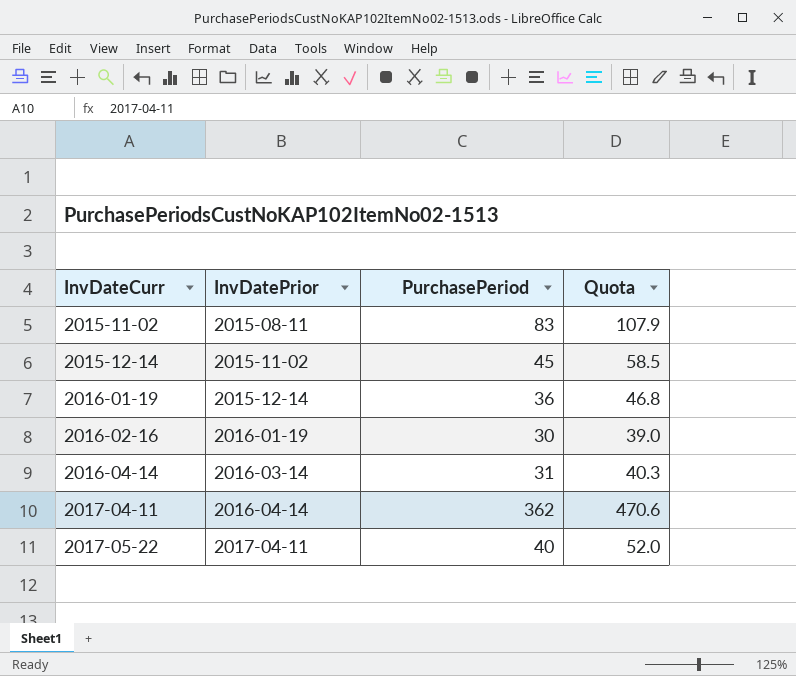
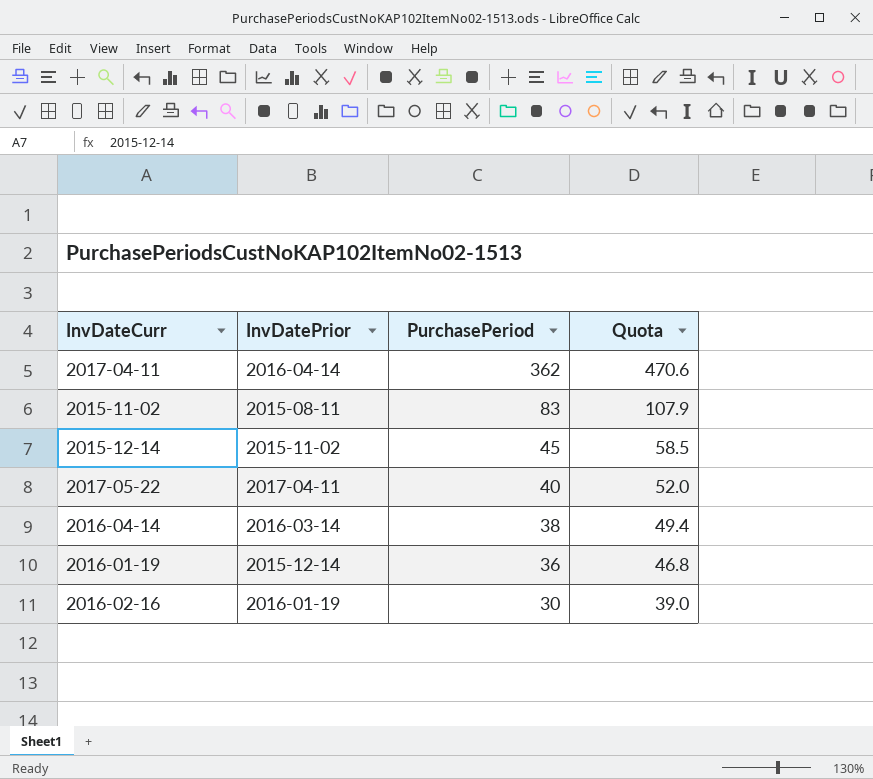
row order: InvDateCurr ascending -> PurchasePeriod descending
2016-04-14 | PurchasePeriod: 31 -> 38
2016-04-14 | Quota: 40.3 -> 49.4

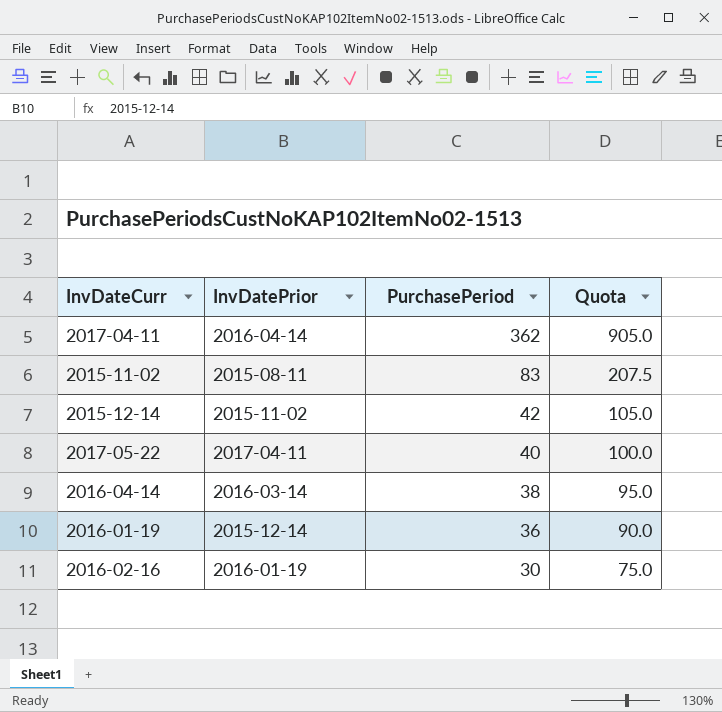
column Quota | formula: [PurchasePeriod] * 1.3 -> [PurchasePeriod] * 2.5
2015-12-14 | PurchasePeriod: 45 -> 42

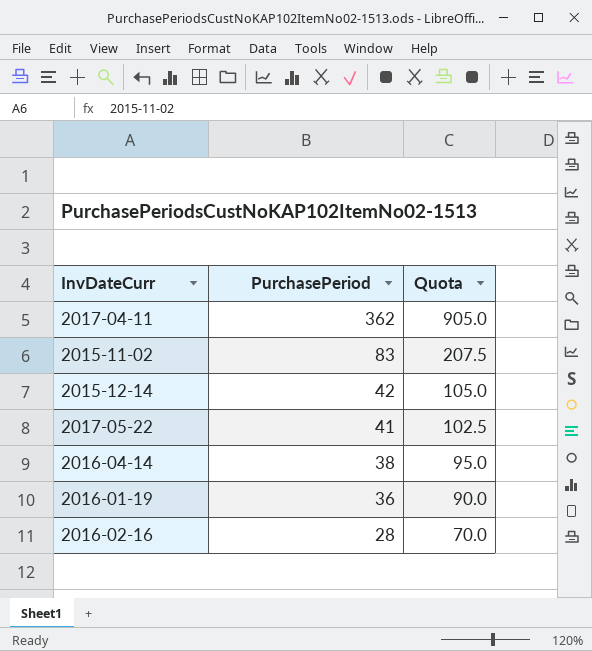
column InvDatePrior | position: 2 -> none
2017-05-22 | PurchasePeriod: 40 -> 41
2017-05-22 | Quota: 100.0 -> 102.5
2016-02-16 | PurchasePeriod: 30 -> 28
2016-02-16 | Quota: 75.0 -> 70.0

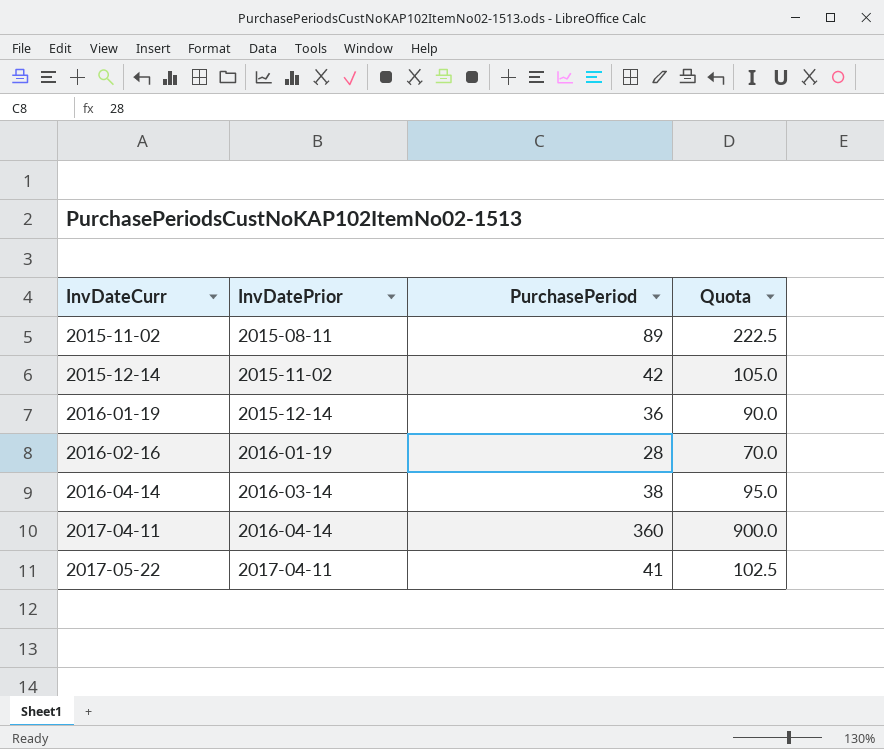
row order: PurchasePeriod descending -> InvDateCurr ascending
column InvDatePrior | position: none -> 2
2015-11-02 | PurchasePeriod: 83 -> 89
2015-11-02 | Quota: 207.5 -> 222.5
2017-04-11 | PurchasePeriod: 362 -> 360
2017-04-11 | Quota: 905.0 -> 900.0

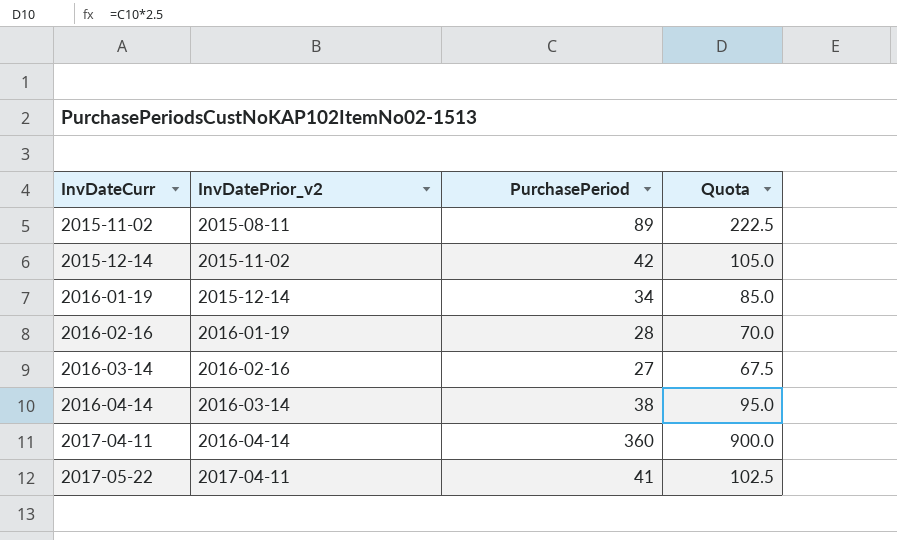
column name: InvDatePrior -> InvDatePrior_v2
2016-01-19 | PurchasePeriod: 36 -> 34
2016-01-19 | Quota: 90.0 -> 85.0
row 2016-03-14: none -> 2016-02-16 | 27 | 67.5

